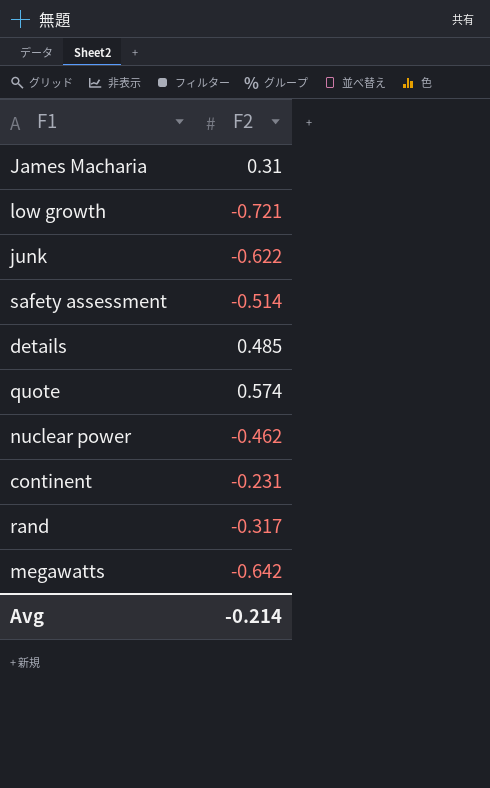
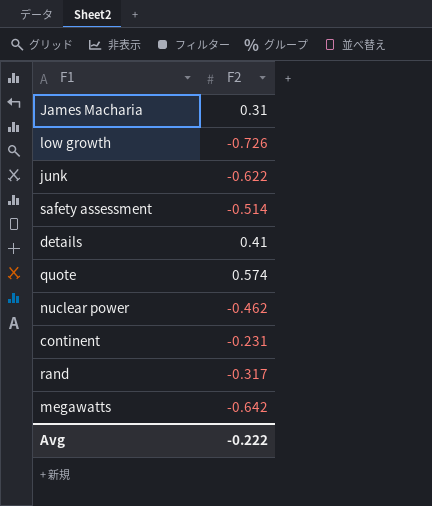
low growth | F2: -0.721 -> -0.726
details | F2: 0.485 -> 0.41
Avg | F2: -0.214 -> -0.222

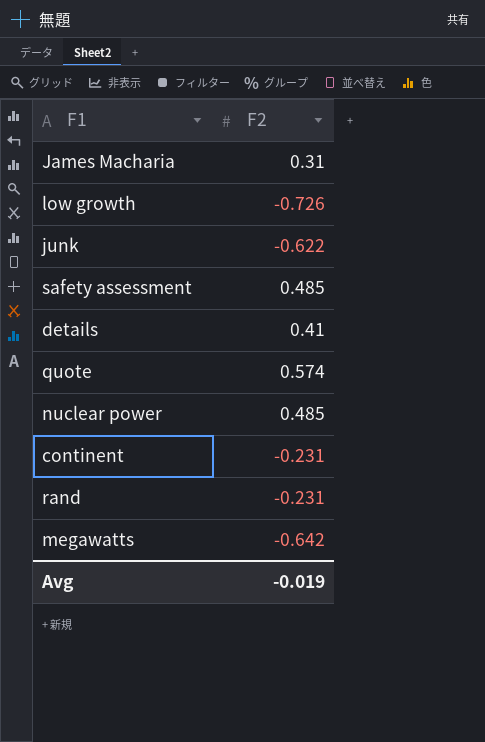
safety assessment | F2: -0.514 -> 0.485
nuclear power | F2: -0.462 -> 0.485
rand | F2: -0.317 -> -0.231
Avg | F2: -0.222 -> -0.019

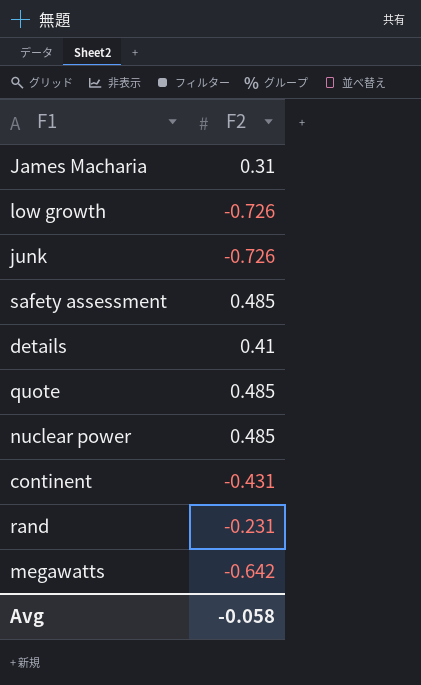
junk | F2: -0.622 -> -0.726
quote | F2: 0.574 -> 0.485
continent | F2: -0.231 -> -0.431
Avg | F2: -0.019 -> -0.058

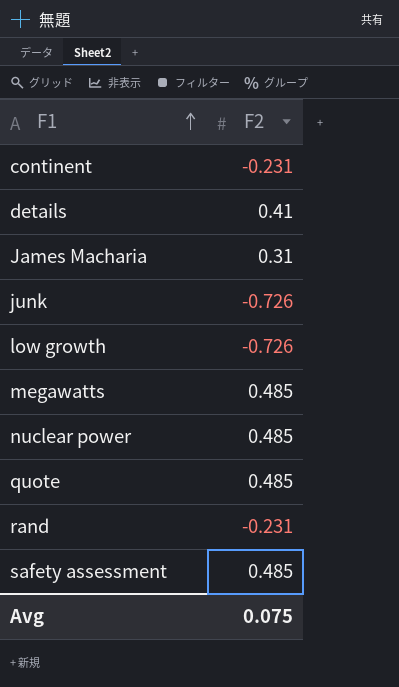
row order: none -> F1 ascending
continent | F2: -0.431 -> -0.231
megawatts | F2: -0.642 -> 0.485
Avg | F2: -0.058 -> 0.075

